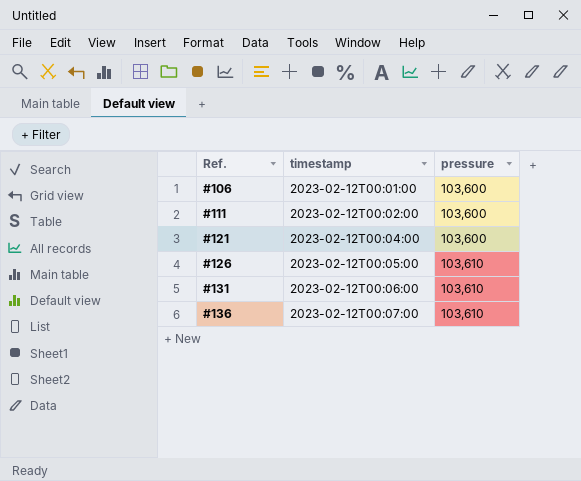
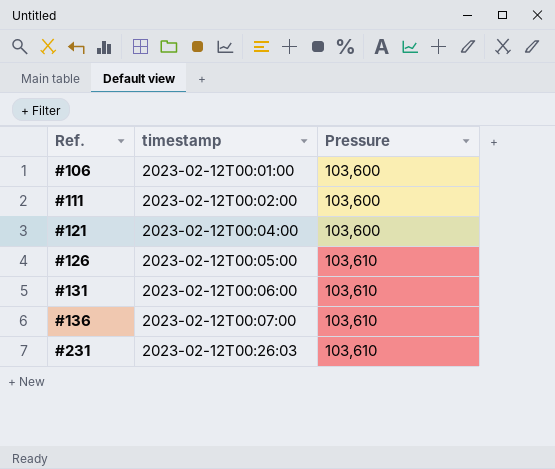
column name: pressure -> Pressure
row #231: none -> 2023-02-12T00:26:03 | 103,610

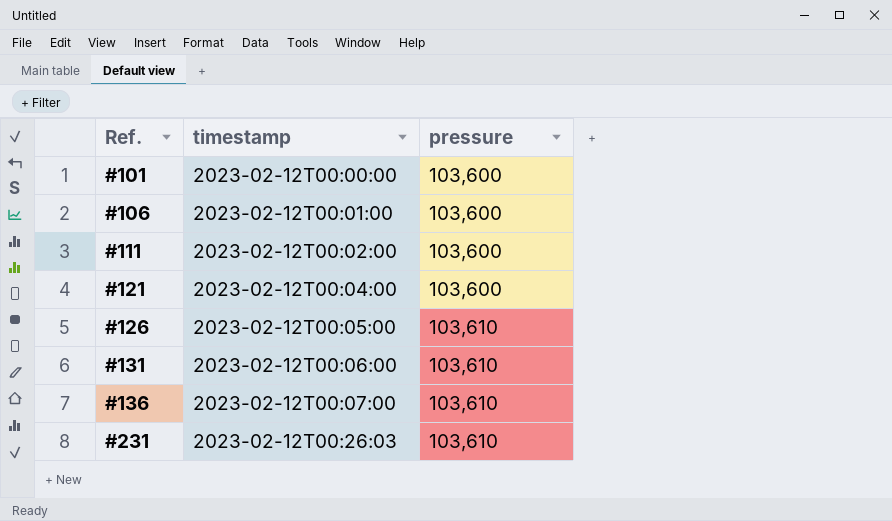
column name: Pressure -> pressure
row #101: none -> 2023-02-12T00:00:00 | 103,600

